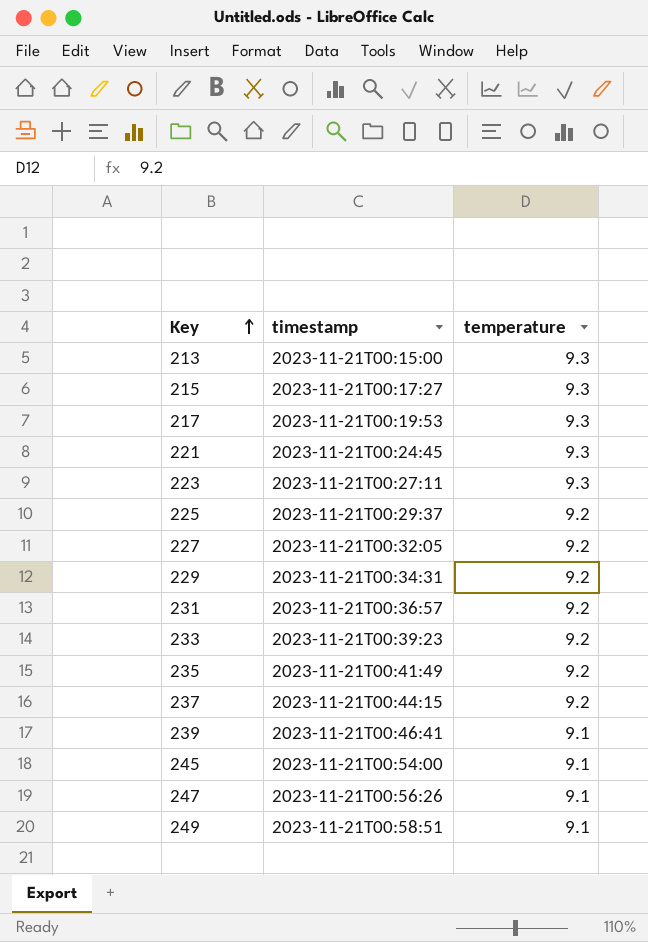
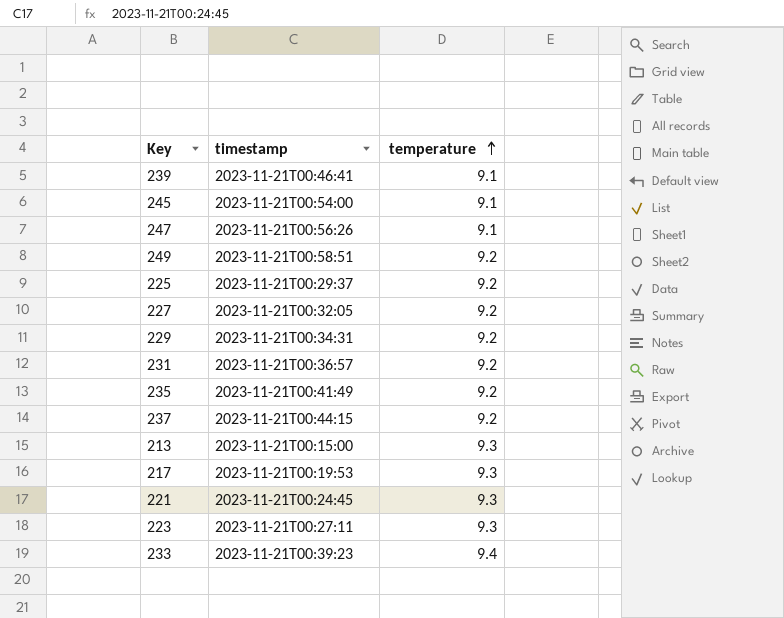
row order: Key ascending -> temperature ascending
row 215: 2023-11-21T00:17:27 | 9.3 -> none
249 | temperature: 9.1 -> 9.2
233 | temperature: 9.2 -> 9.4

